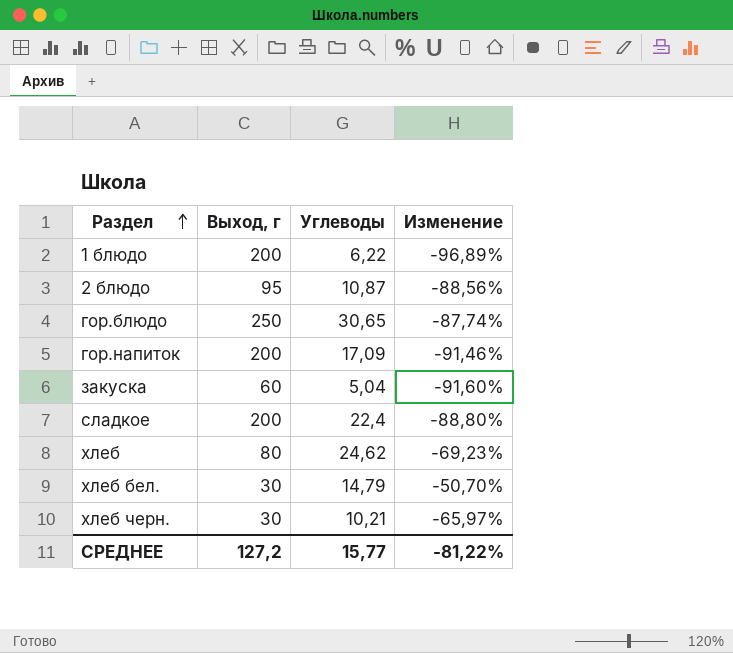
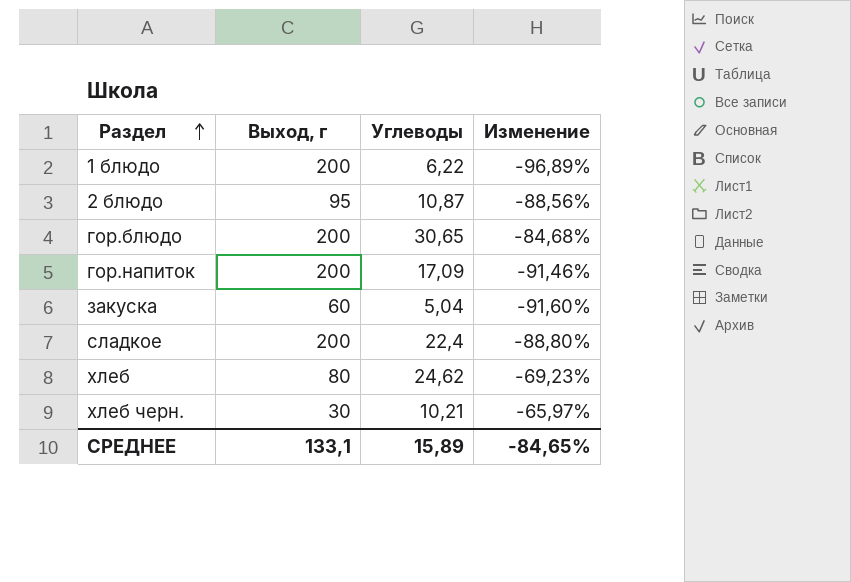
row хлеб бел.: 30 | 14,79 | -50,70% -> none
гор.блюдо | Выход, г: 250 -> 200
гор.блюдо | Изменение: -87,74% -> -84,68%
СРЕДНЕЕ | Выход, г: 127,2 -> 133,1
СРЕДНЕЕ | Углеводы: 15,77 -> 15,89
СРЕДНЕЕ | Изменение: -81,22% -> -84,65%

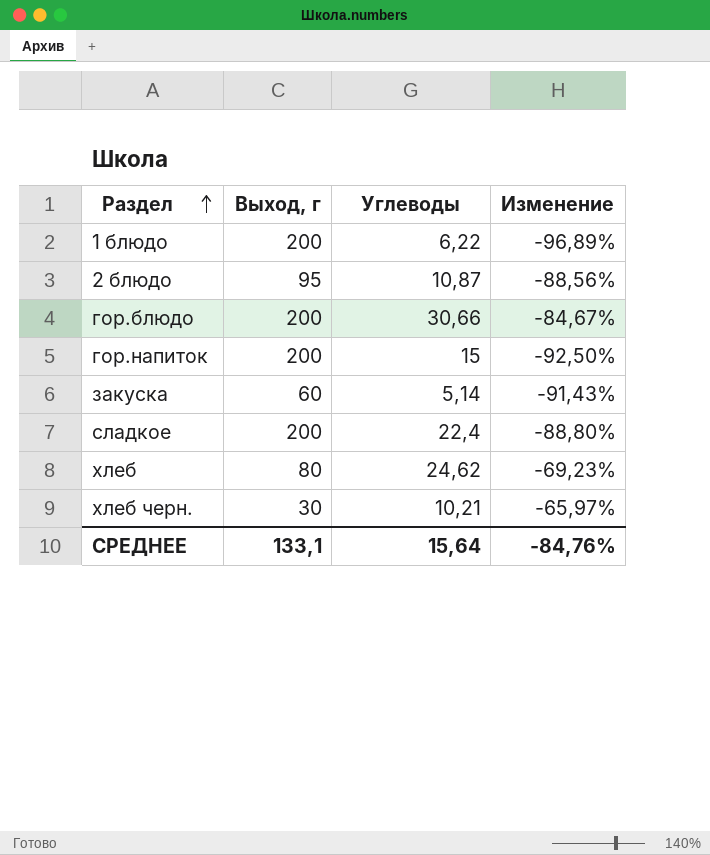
гор.блюдо | Углеводы: 30,65 -> 30,66
гор.блюдо | Изменение: -84,68% -> -84,67%
гор.напиток | Углеводы: 17,09 -> 15
гор.напиток | Изменение: -91,46% -> -92,50%
закуска | Углеводы: 5,04 -> 5,14
закуска | Изменение: -91,60% -> -91,43%
СРЕДНЕЕ | Углеводы: 15,89 -> 15,64
СРЕДНЕЕ | Изменение: -84,65% -> -84,76%

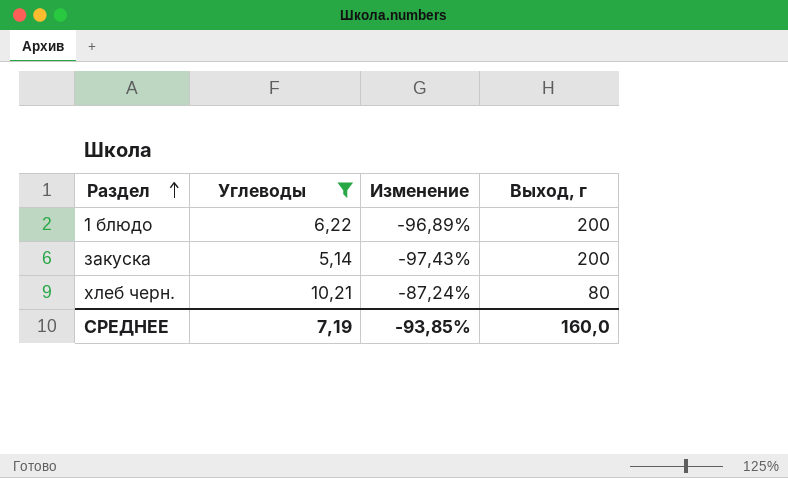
filter: none -> Углеводы <= 10,21
column Выход, г | position: 2 -> 4
закуска | Изменение: -91,43% -> -97,43%
закуска | Выход, г: 60 -> 200
хлеб черн. | Изменение: -65,97% -> -87,24%
хлеб черн. | Выход, г: 30 -> 80
СРЕДНЕЕ | Углеводы: 15,64 -> 7,19
СРЕДНЕЕ | Изменение: -84,76% -> -93,85%
СРЕДНЕЕ | Выход, г: 133,1 -> 160,0

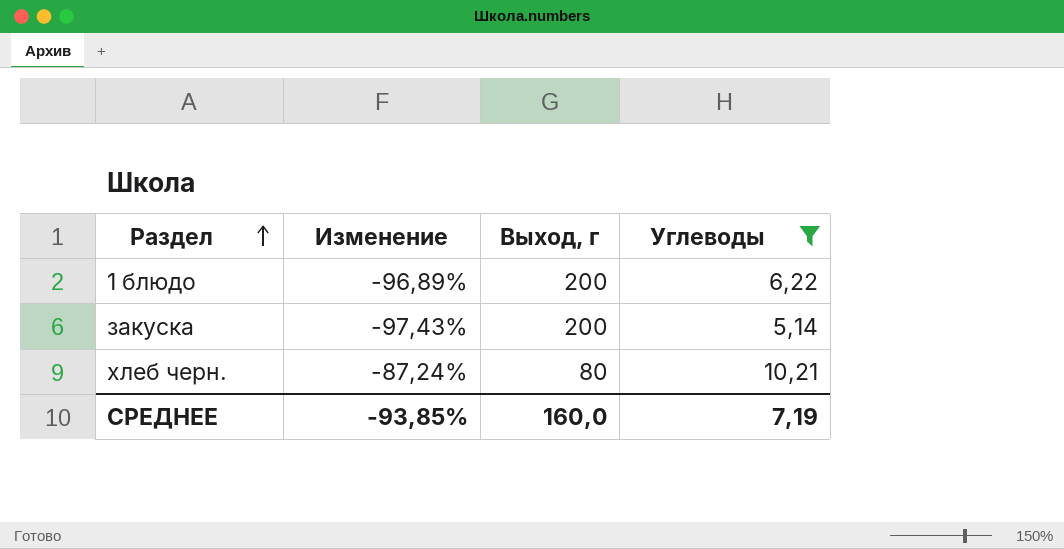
column Углеводы | position: 2 -> 4

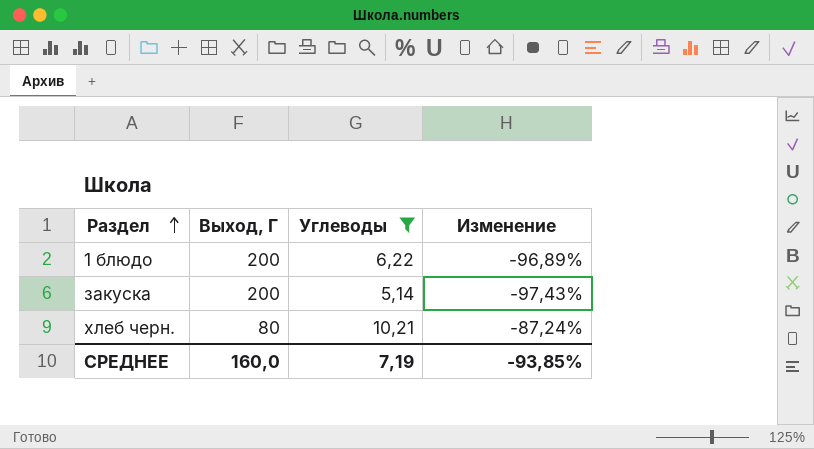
column name: Выход, г -> Выход, Г
column Изменение | position: 2 -> 4

